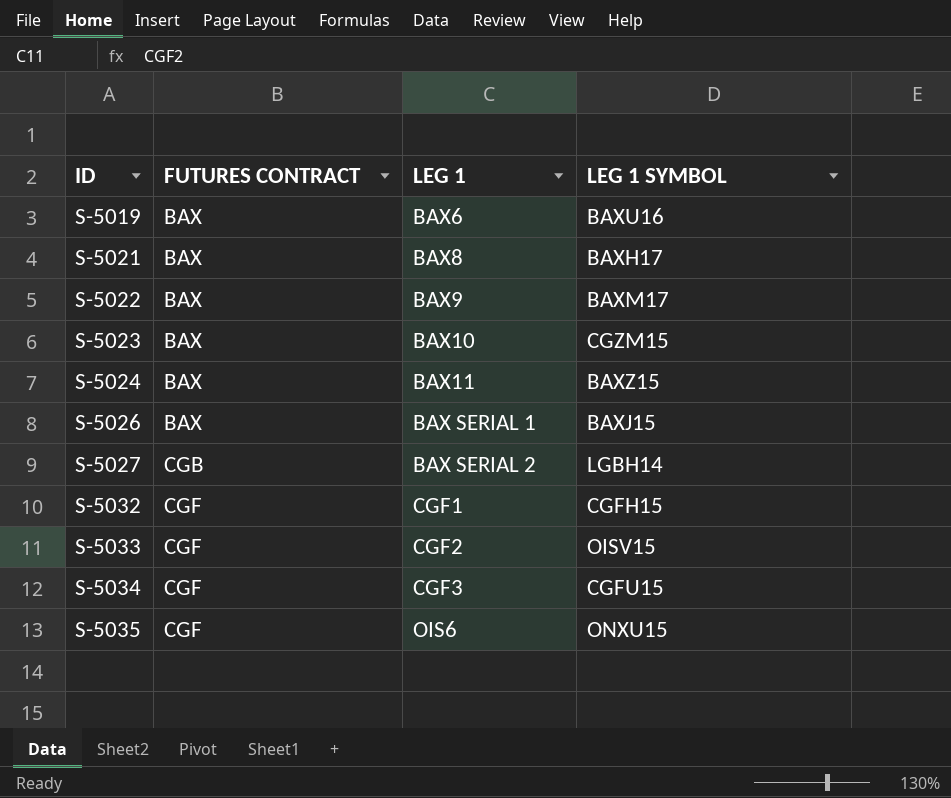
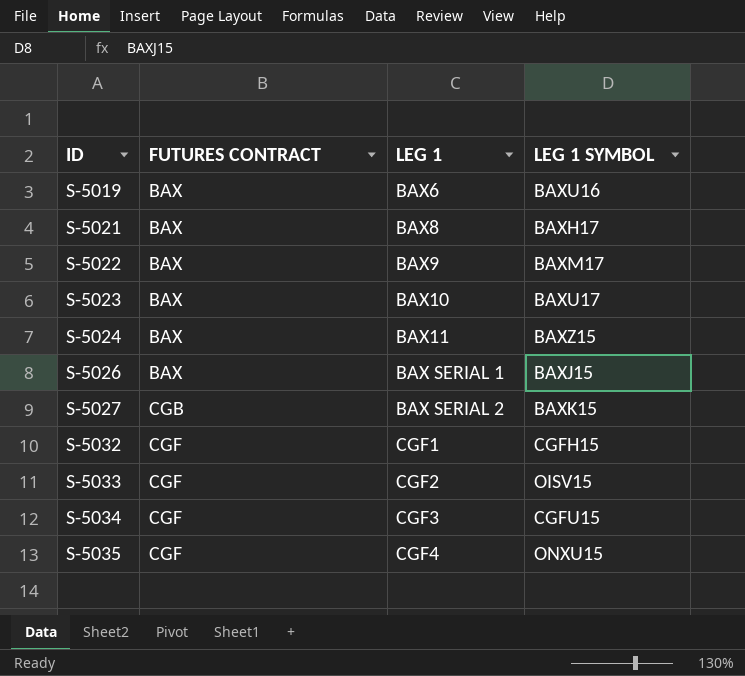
S-5023 | LEG 1 SYMBOL: CGZM15 -> BAXU17
S-5027 | LEG 1 SYMBOL: LGBH14 -> BAXK15
S-5035 | LEG 1: OIS6 -> CGF4

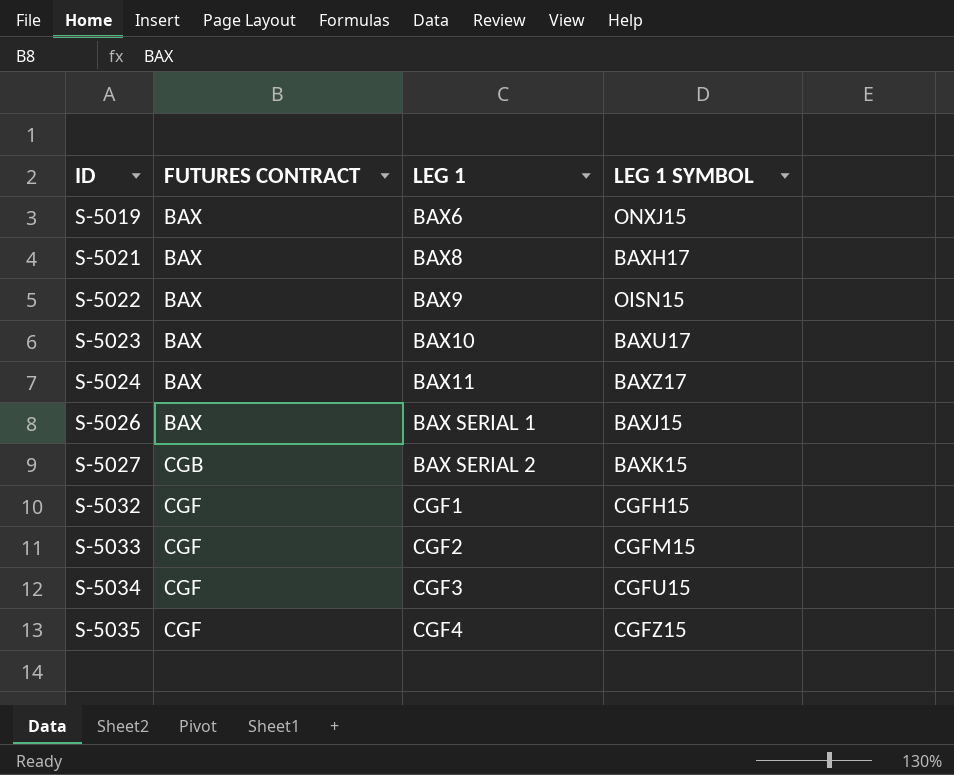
S-5019 | LEG 1 SYMBOL: BAXU16 -> ONXJ15
S-5022 | LEG 1 SYMBOL: BAXM17 -> OISN15
S-5024 | LEG 1 SYMBOL: BAXZ15 -> BAXZ17
S-5033 | LEG 1 SYMBOL: OISV15 -> CGFM15
S-5035 | LEG 1 SYMBOL: ONXU15 -> CGFZ15

